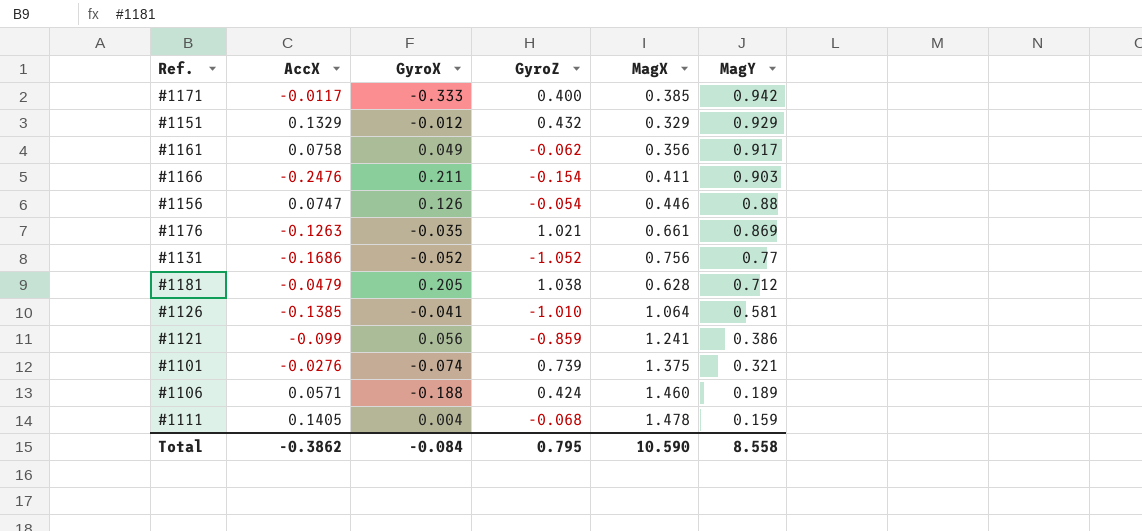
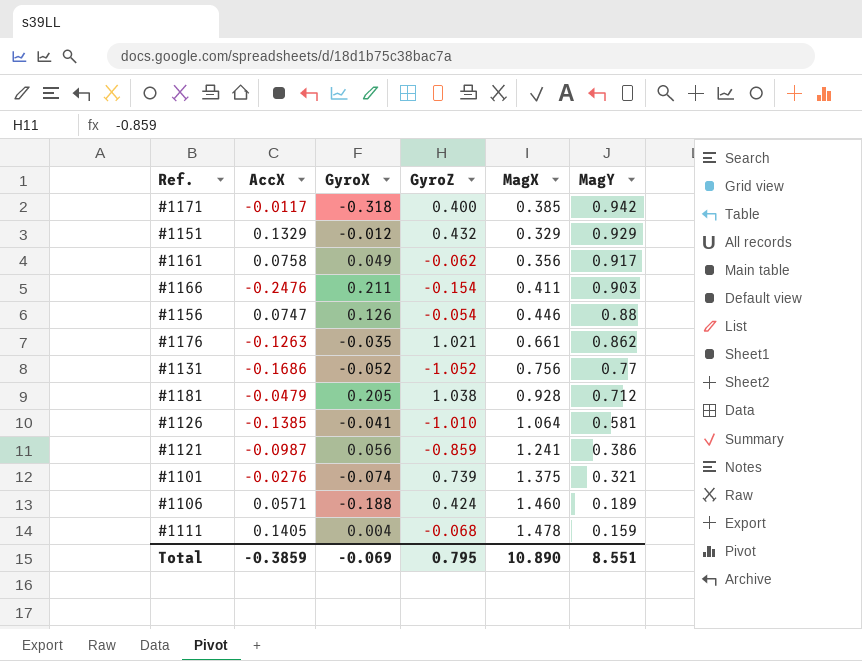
#1171 | GyroX: -0.333 -> -0.318
#1176 | MagY: 0.869 -> 0.862
#1181 | MagX: 0.628 -> 0.928
#1121 | AccX: -0.099 -> -0.0987
Total | AccX: -0.3862 -> -0.3859
Total | GyroX: -0.084 -> -0.069
Total | MagX: 10.590 -> 10.890
Total | MagY: 8.558 -> 8.551

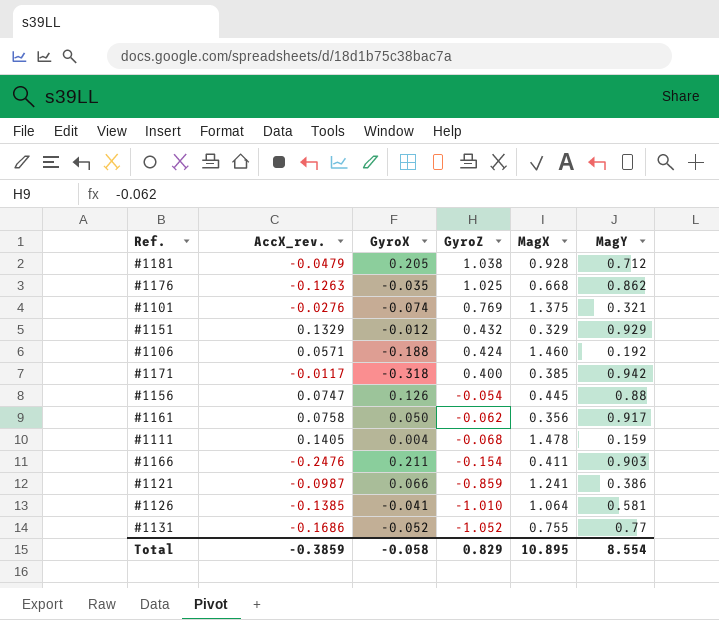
row order: MagY descending -> GyroZ descending
column name: AccX -> AccX_rev.
#1176 | GyroZ: 1.021 -> 1.025
#1176 | MagX: 0.661 -> 0.668
#1101 | GyroZ: 0.739 -> 0.769
#1106 | MagY: 0.189 -> 0.192
#1156 | MagX: 0.446 -> 0.445
#1161 | GyroX: 0.049 -> 0.050
#1121 | GyroX: 0.056 -> 0.066
#1131 | MagX: 0.756 -> 0.755
Total | GyroX: -0.069 -> -0.058
Total | GyroZ: 0.795 -> 0.829
Total | MagX: 10.890 -> 10.895
Total | MagY: 8.551 -> 8.554

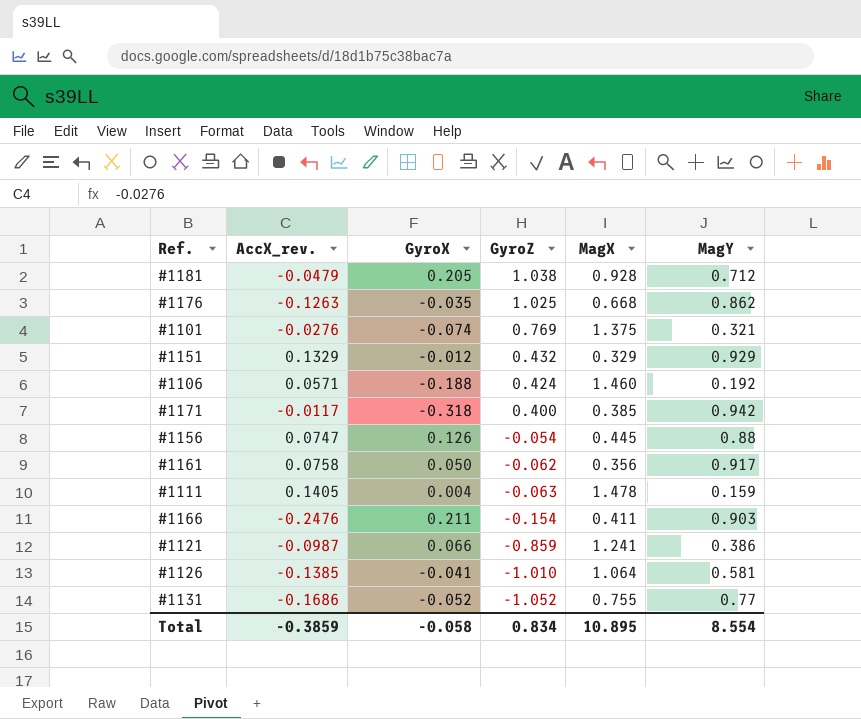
#1111 | GyroZ: -0.068 -> -0.063
Total | GyroZ: 0.829 -> 0.834

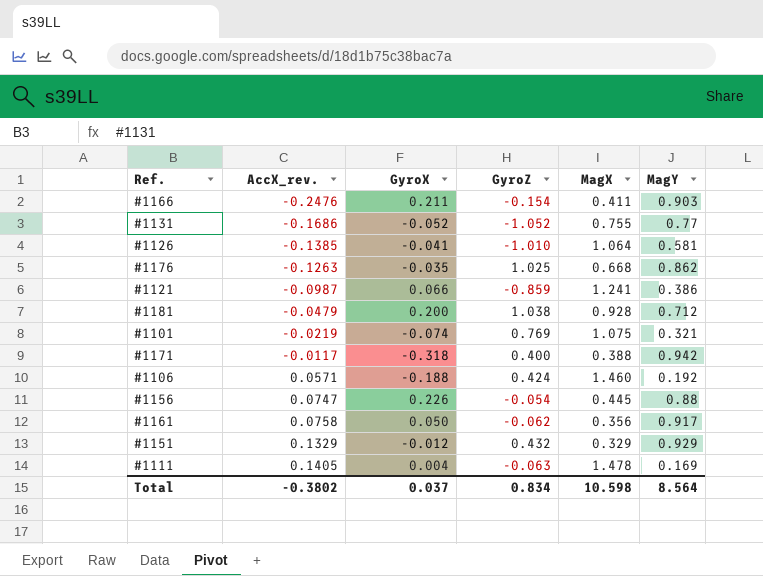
row order: GyroZ descending -> AccX_rev. ascending
#1181 | GyroX: 0.205 -> 0.200
#1101 | AccX_rev.: -0.0276 -> -0.0219
#1101 | MagX: 1.375 -> 1.075
#1171 | MagX: 0.385 -> 0.388
#1156 | GyroX: 0.126 -> 0.226
#1111 | MagY: 0.159 -> 0.169
Total | AccX_rev.: -0.3859 -> -0.3802
Total | GyroX: -0.058 -> 0.037
Total | MagX: 10.895 -> 10.598
Total | MagY: 8.554 -> 8.564

